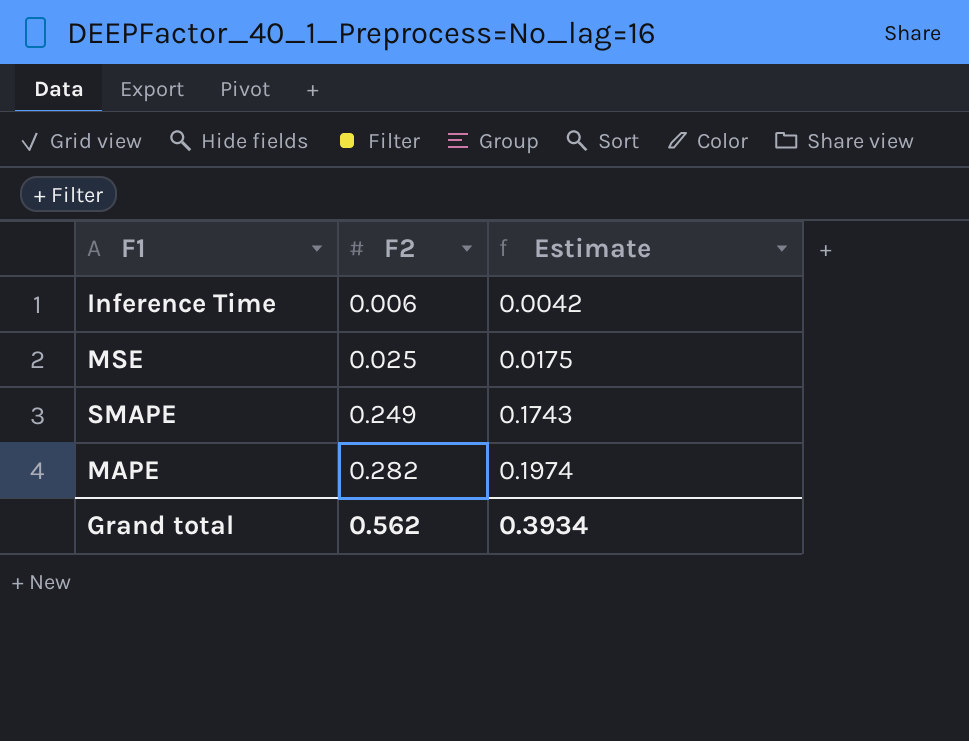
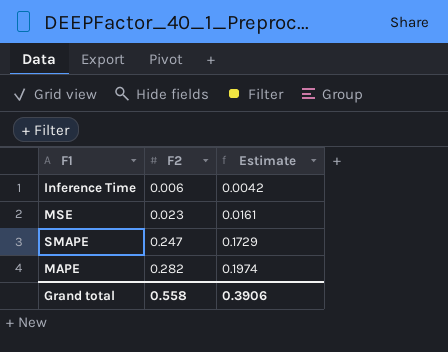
MSE | F2: 0.025 -> 0.023
MSE | Estimate: 0.0175 -> 0.0161
SMAPE | F2: 0.249 -> 0.247
SMAPE | Estimate: 0.1743 -> 0.1729
Grand total | F2: 0.562 -> 0.558
Grand total | Estimate: 0.3934 -> 0.3906

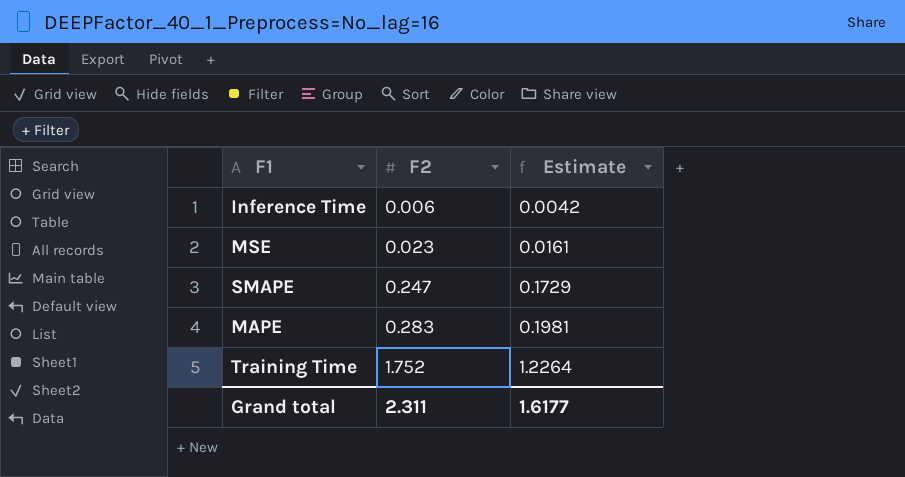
MAPE | F2: 0.282 -> 0.283
MAPE | Estimate: 0.1974 -> 0.1981
row Training Time: none -> 1.752 | 1.2264
Grand total | F2: 0.558 -> 2.311
Grand total | Estimate: 0.3906 -> 1.6177

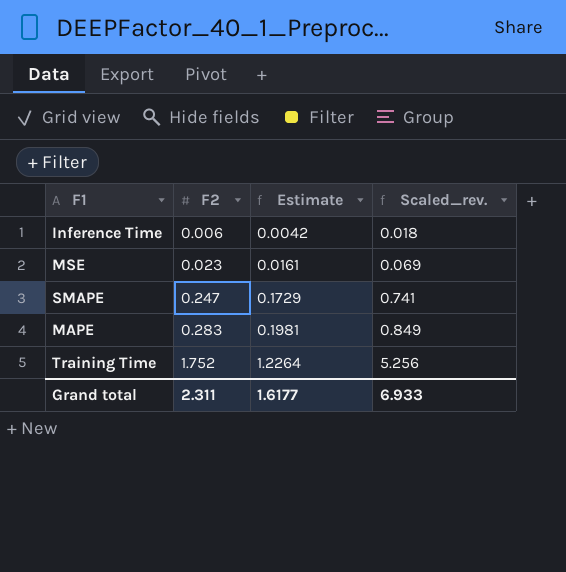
column Scaled_rev. | formula: none -> [F2] * 3

